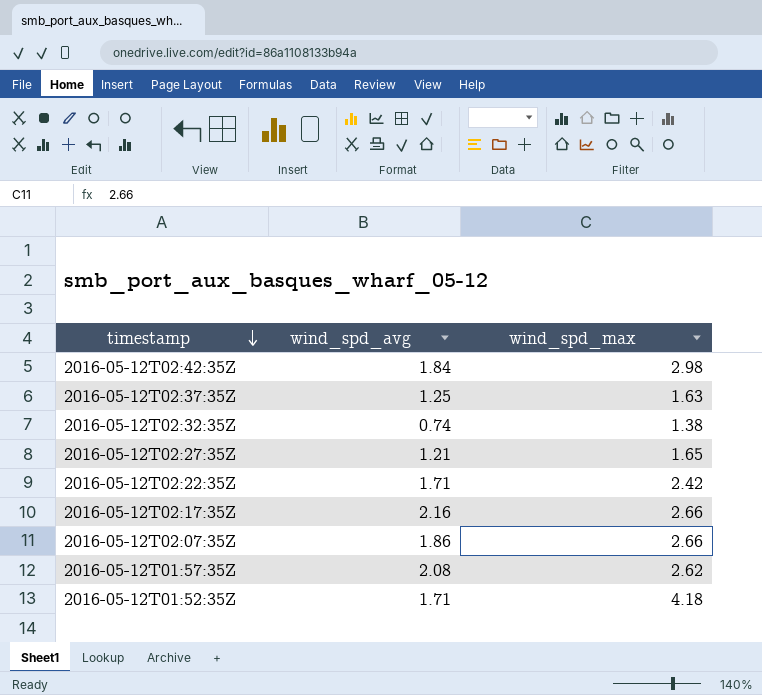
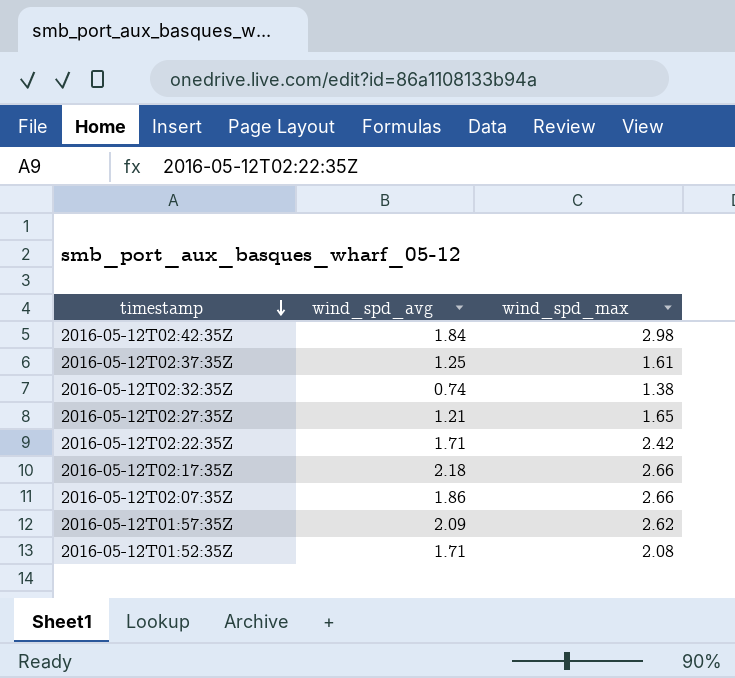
2016-05-12T02:37:35Z | wind_spd_max: 1.63 -> 1.61
2016-05-12T02:17:35Z | wind_spd_avg: 2.16 -> 2.18
2016-05-12T01:57:35Z | wind_spd_avg: 2.08 -> 2.09
2016-05-12T01:52:35Z | wind_spd_max: 4.18 -> 2.08

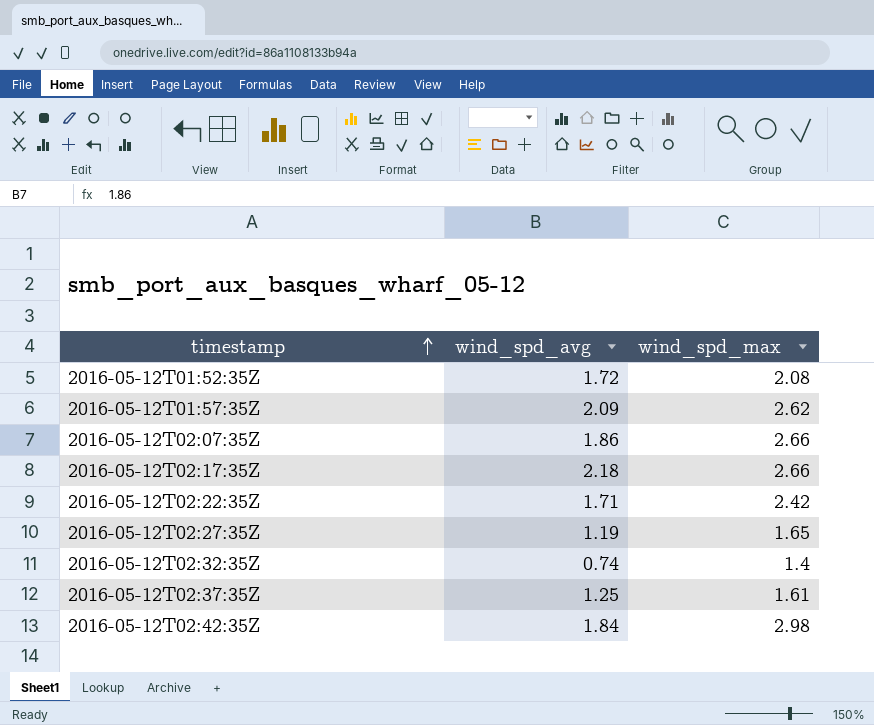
row order: timestamp descending -> timestamp ascending
2016-05-12T01:52:35Z | wind_spd_avg: 1.71 -> 1.72
2016-05-12T02:27:35Z | wind_spd_avg: 1.21 -> 1.19
2016-05-12T02:32:35Z | wind_spd_max: 1.38 -> 1.4

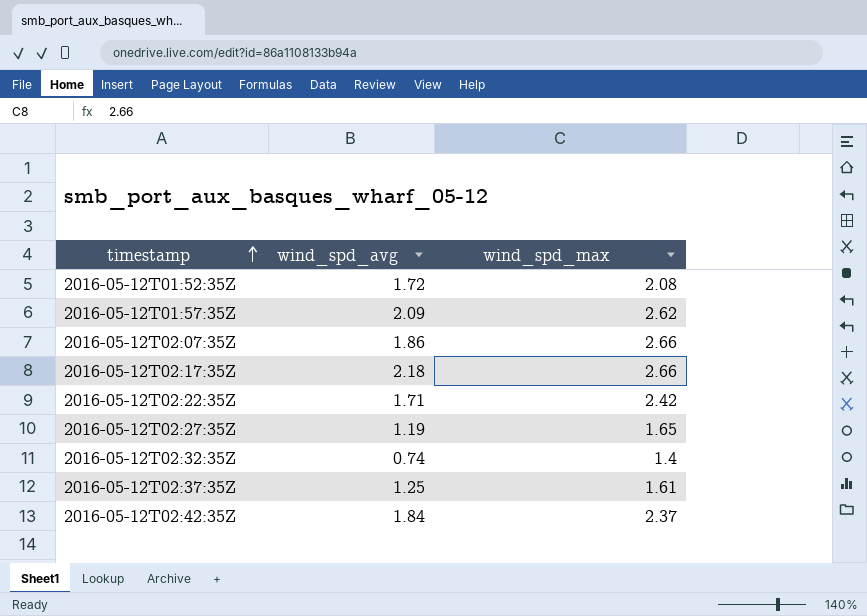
2016-05-12T02:42:35Z | wind_spd_max: 2.98 -> 2.37

